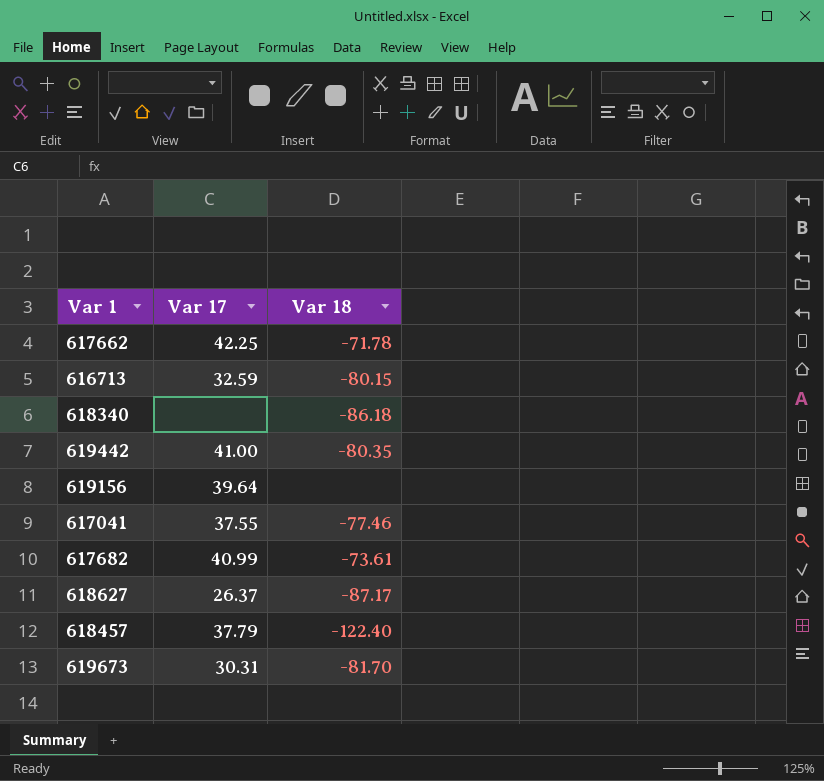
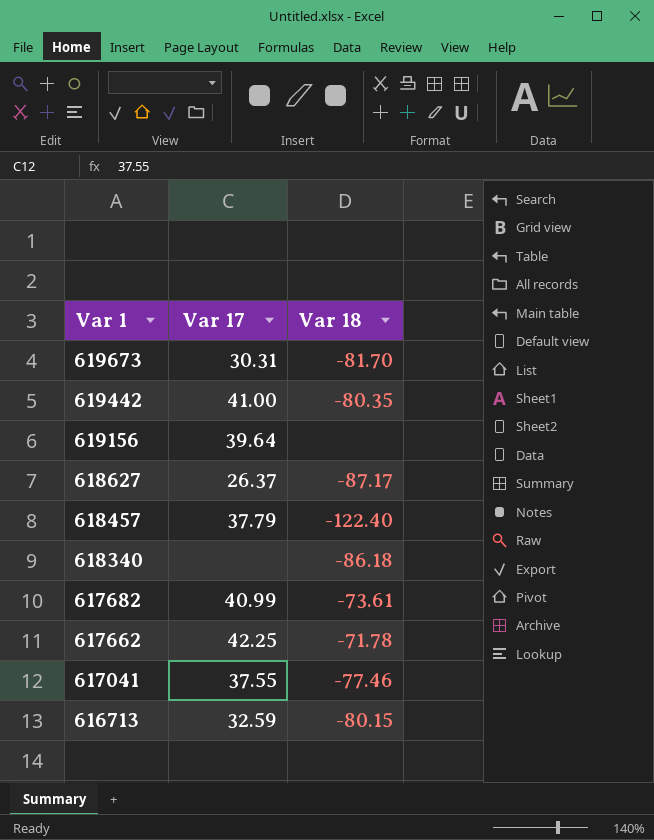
row order: none -> Var 1 descending

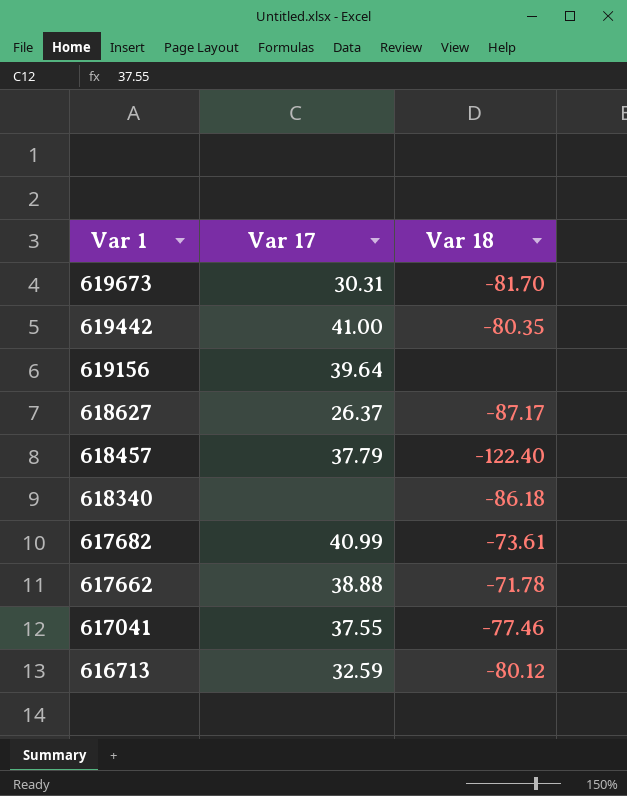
617662 | Var 17: 42.25 -> 38.88
616713 | Var 18: -80.15 -> -80.12

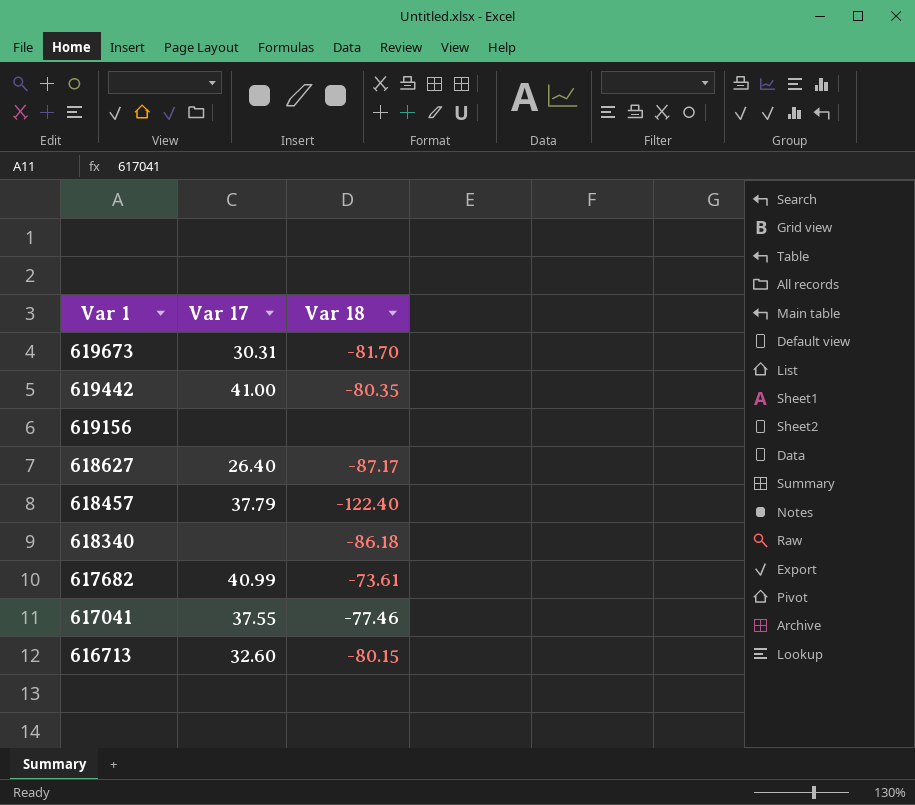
row 617662: 38.88 | -71.78 -> none
619156 | Var 17: 39.64 -> none
618627 | Var 17: 26.37 -> 26.40
616713 | Var 17: 32.59 -> 32.60
616713 | Var 18: -80.12 -> -80.15

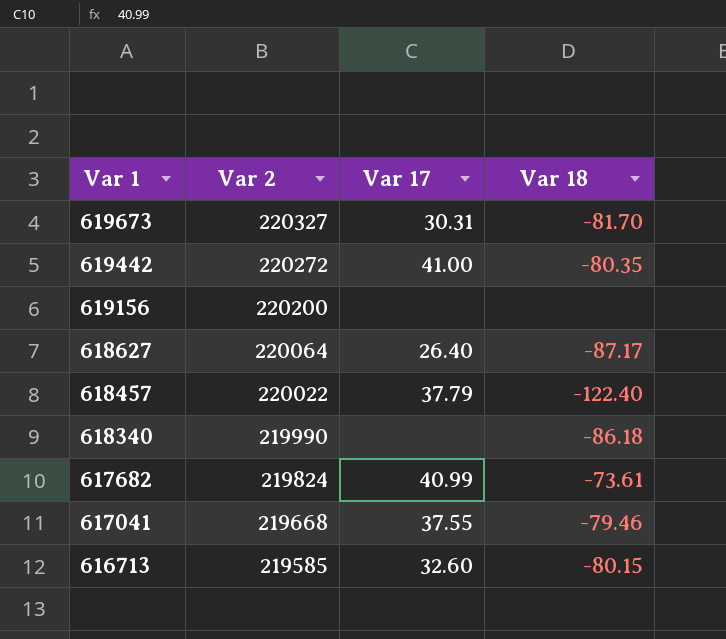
column Var 2 | position: none -> 2
617041 | Var 18: -77.46 -> -79.46

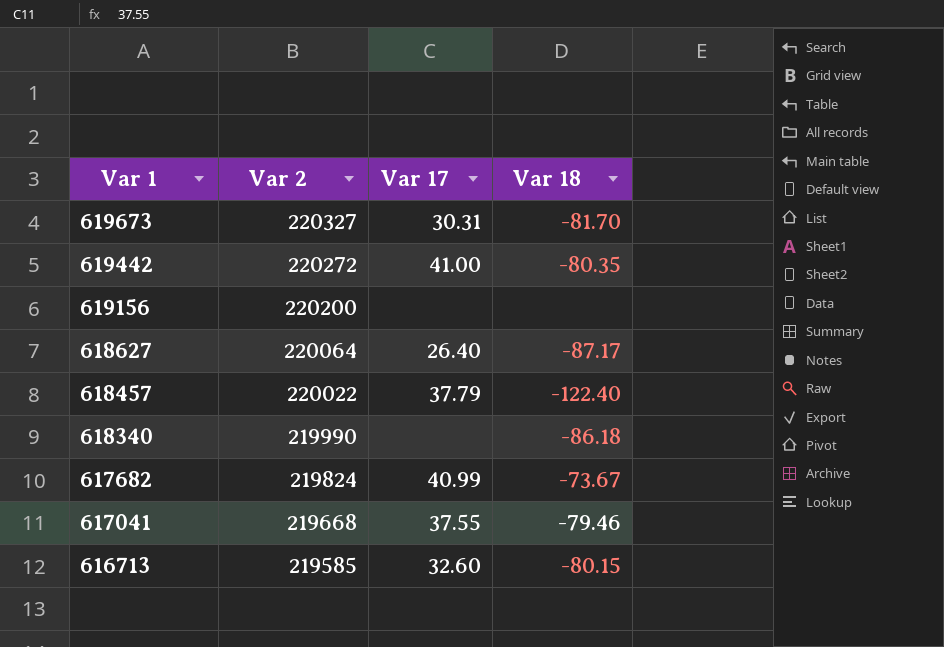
617682 | Var 18: -73.61 -> -73.67

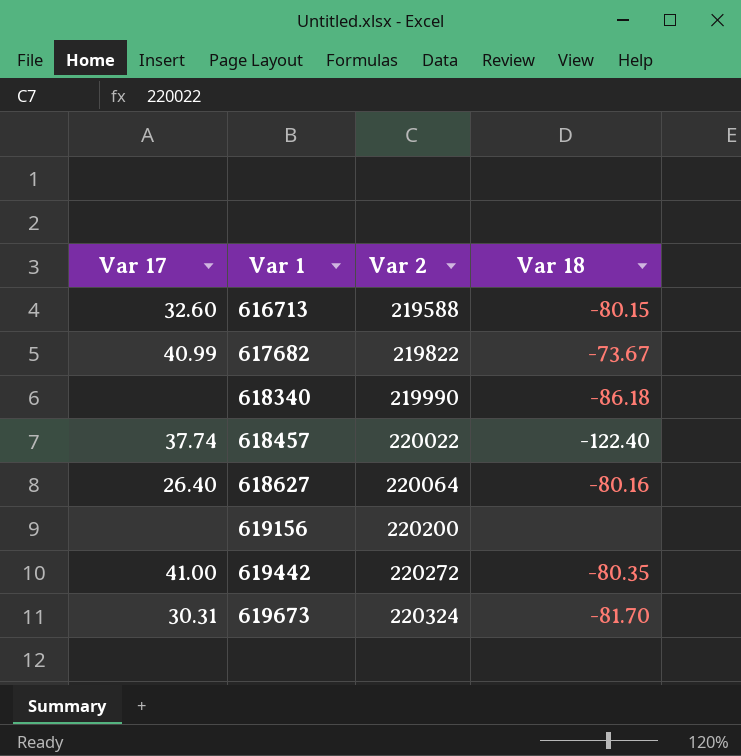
row order: Var 1 descending -> Var 1 ascending
column Var 17 | position: 3 -> 1
row 617041: 219668 | 37.55 | -79.46 -> none
616713 | Var 2: 219585 -> 219588
617682 | Var 2: 219824 -> 219822
618457 | Var 17: 37.79 -> 37.74
618627 | Var 18: -87.17 -> -80.16
619673 | Var 2: 220327 -> 220324

